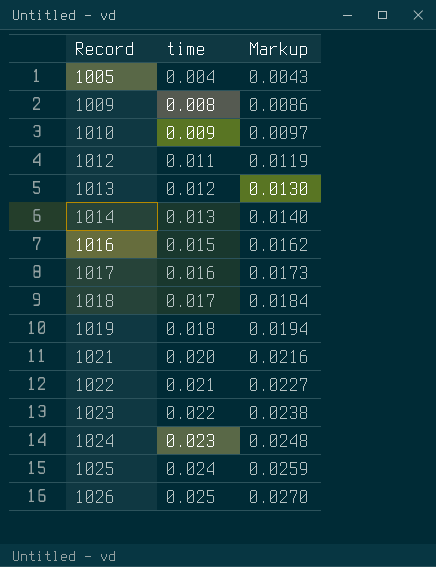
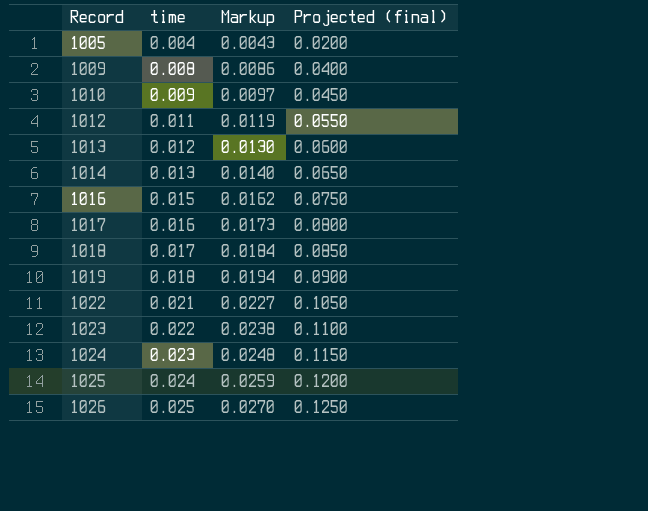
column Projected (final) | formula: none -> [time] * 5
row 1021: 0.020 | 0.0216 -> none

